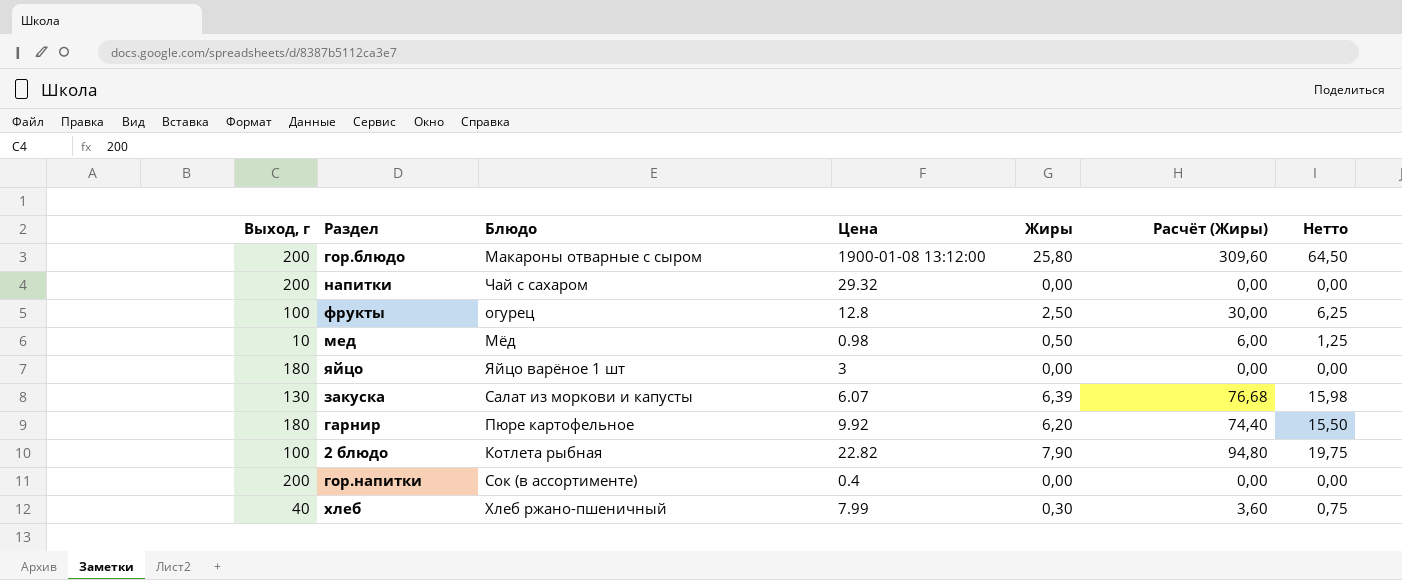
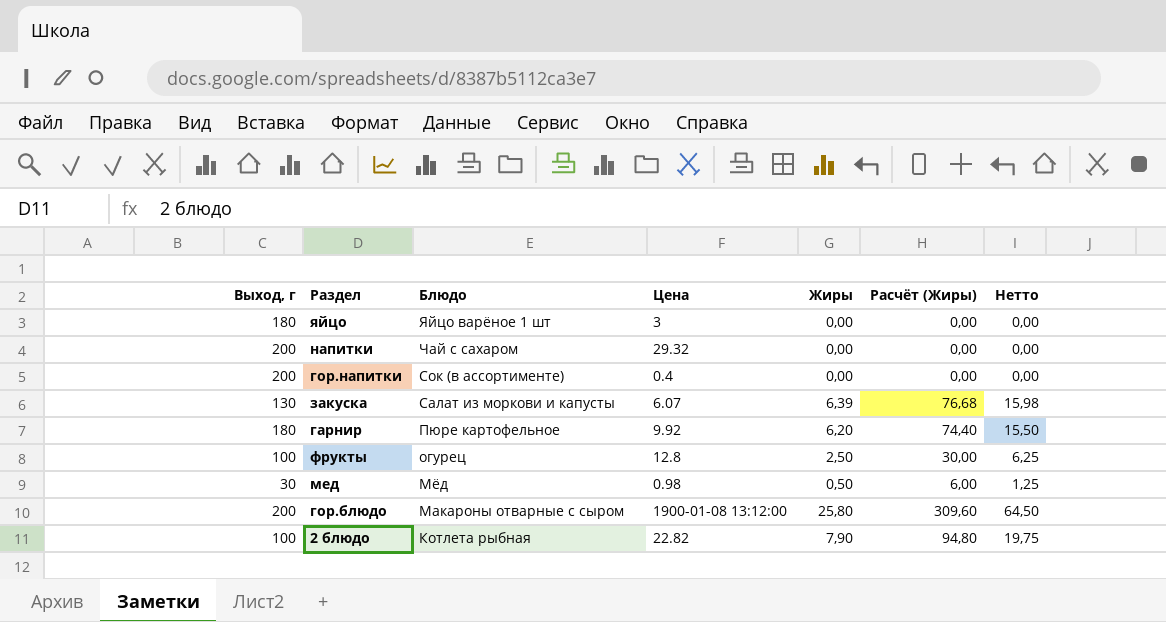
row order: none -> Блюдо descending
row хлеб: 40 | Хлеб ржано-пшеничный | 7.99 | 0,30 | 3,60 | 0,75 -> none
мед | Выход, г: 10 -> 30

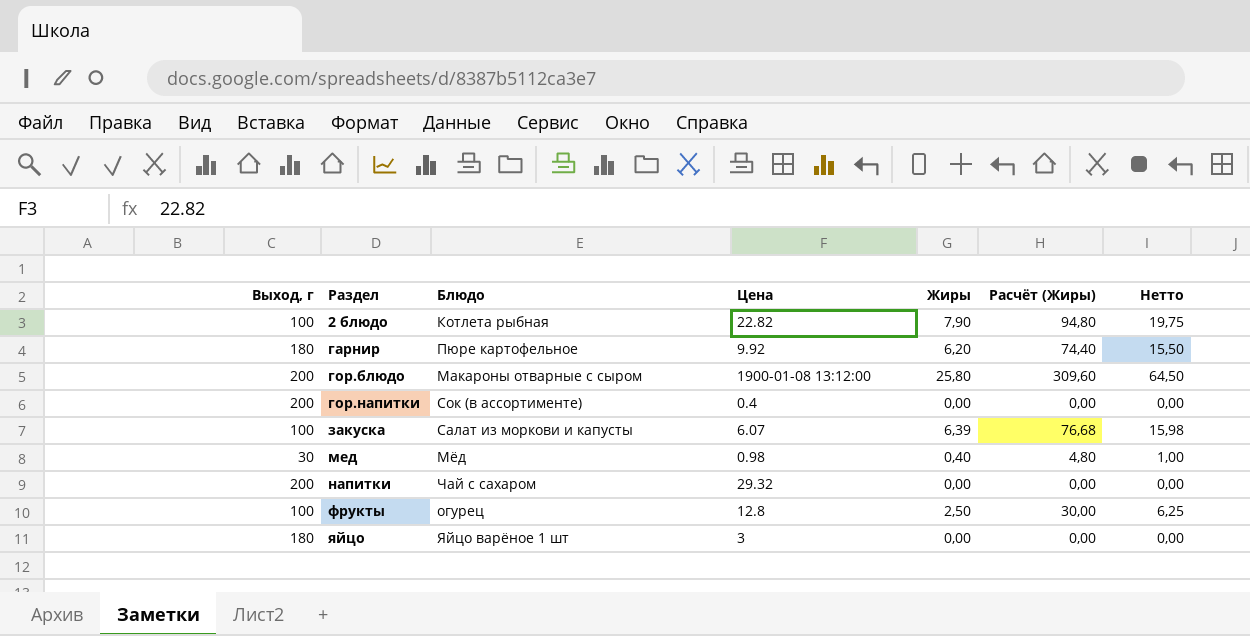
row order: Блюдо descending -> Раздел ascending
закуска | Выход, г: 130 -> 100
мед | Жиры: 0,50 -> 0,40
мед | Расчёт (Жиры): 6,00 -> 4,80
мед | Нетто: 1,25 -> 1,00

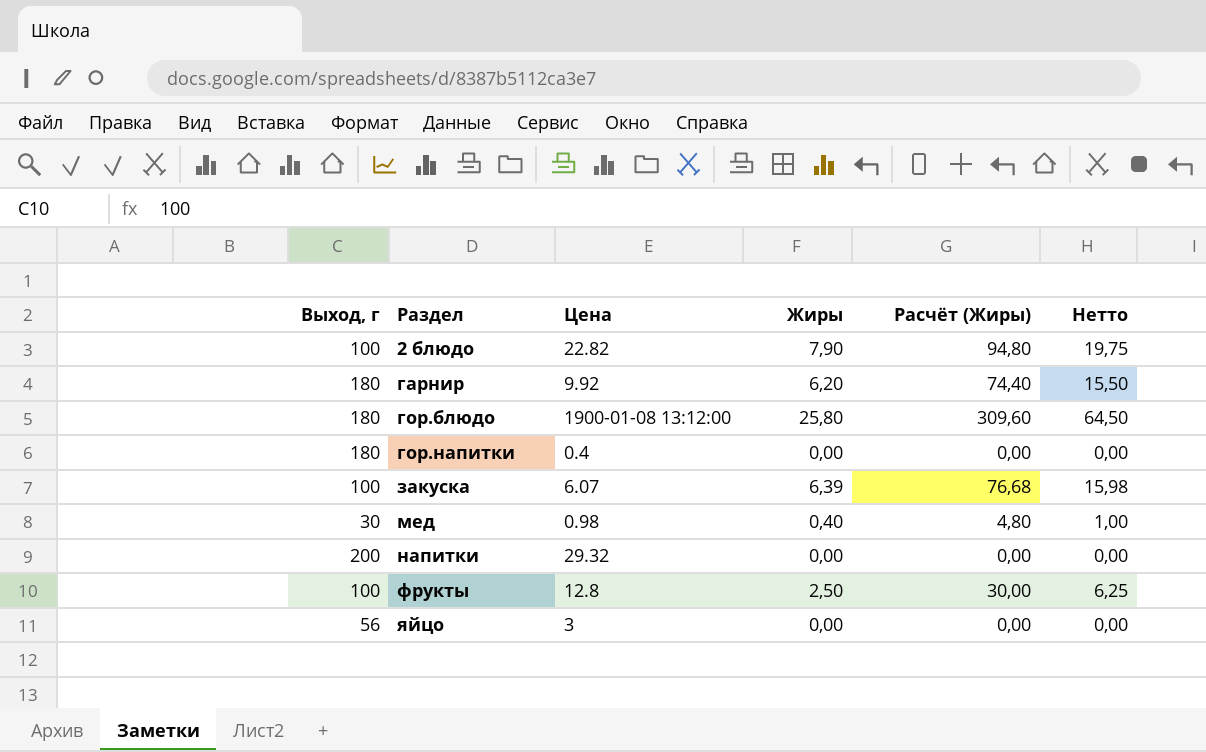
column Блюдо | position: 3 -> none
гор.блюдо | Выход, г: 200 -> 180
гор.напитки | Выход, г: 200 -> 180
яйцо | Выход, г: 180 -> 56

